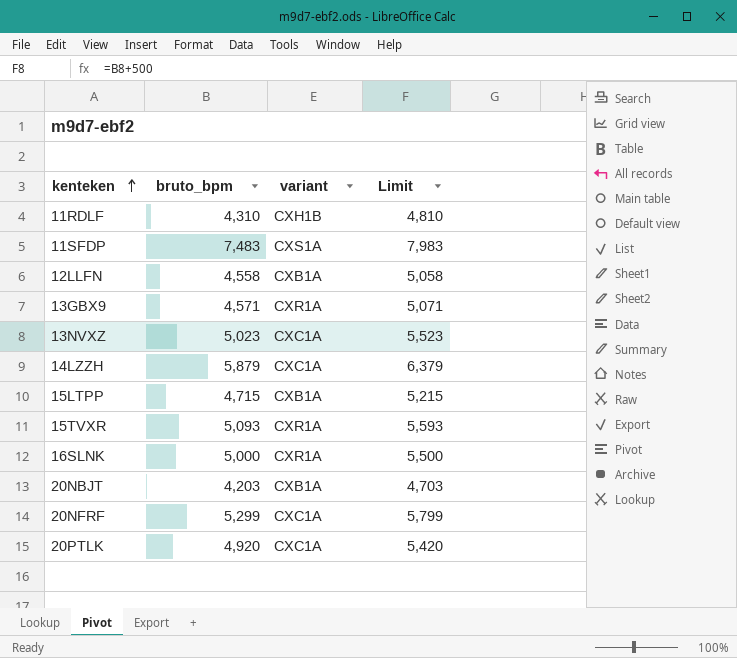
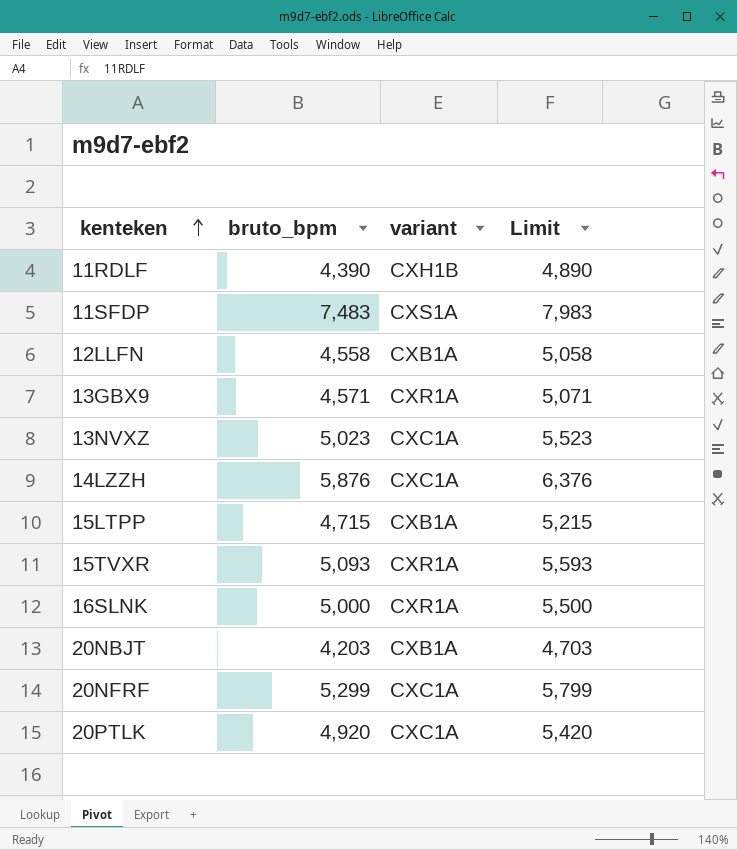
11RDLF | bruto_bpm: 4,310 -> 4,390
11RDLF | Limit: 4,810 -> 4,890
14LZZH | bruto_bpm: 5,879 -> 5,876
14LZZH | Limit: 6,379 -> 6,376

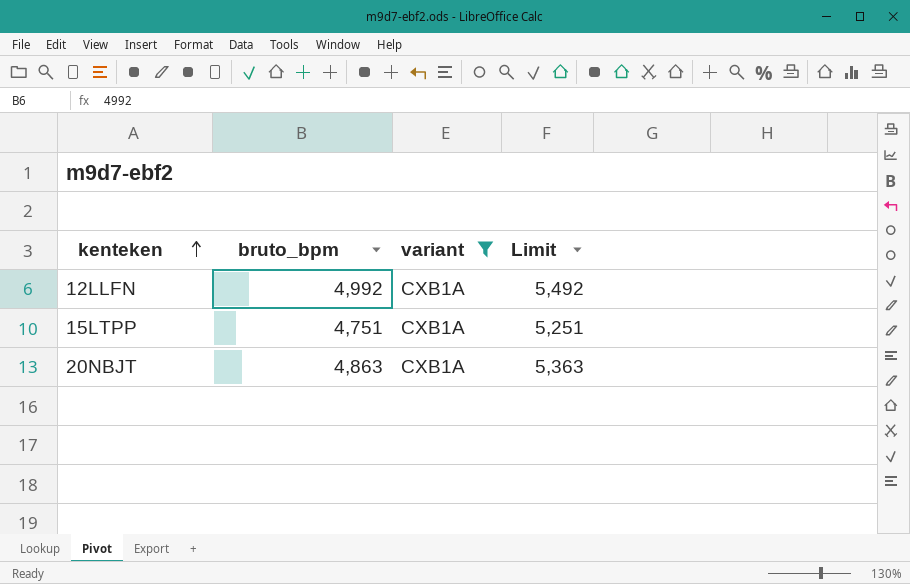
filter: none -> variant = CXB1A
12LLFN | bruto_bpm: 4,558 -> 4,992
12LLFN | Limit: 5,058 -> 5,492
15LTPP | bruto_bpm: 4,715 -> 4,751
15LTPP | Limit: 5,215 -> 5,251
20NBJT | bruto_bpm: 4,203 -> 4,863
20NBJT | Limit: 4,703 -> 5,363

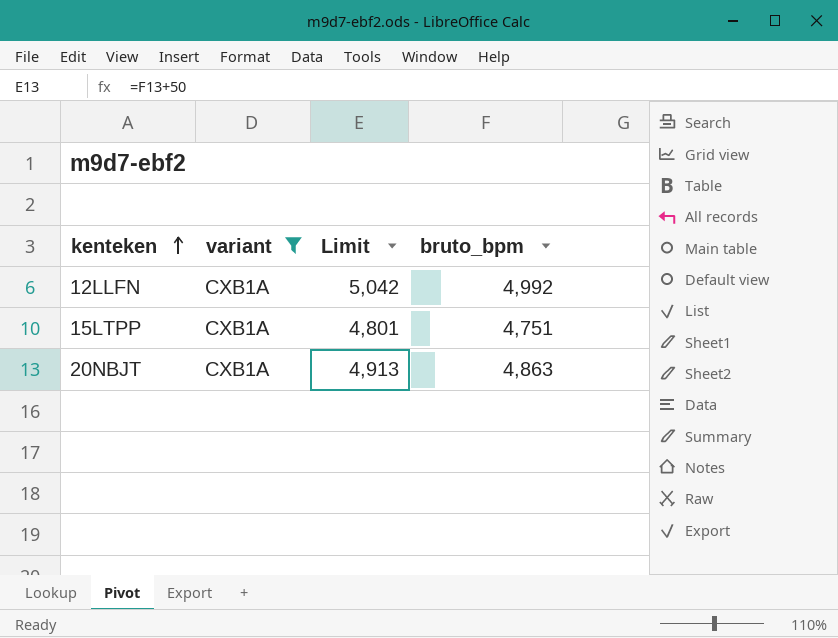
column Limit | formula: [bruto_bpm] + 500 -> [bruto_bpm] + 50
column bruto_bpm | position: 2 -> 4

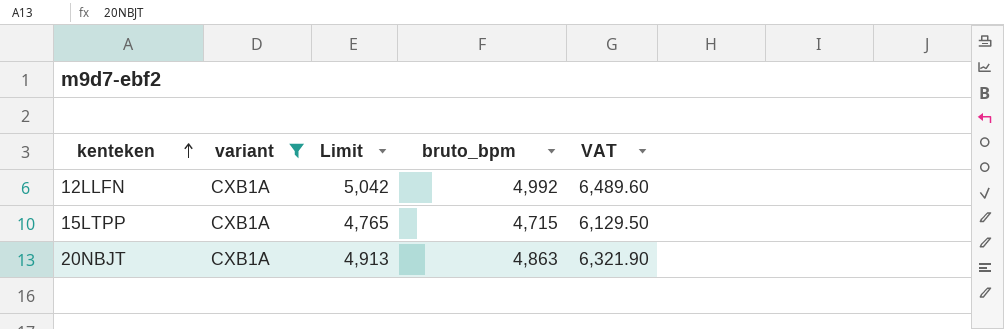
column VAT | formula: none -> [bruto_bpm] * 1.3
15LTPP | Limit: 4,801 -> 4,765
15LTPP | bruto_bpm: 4,751 -> 4,715

